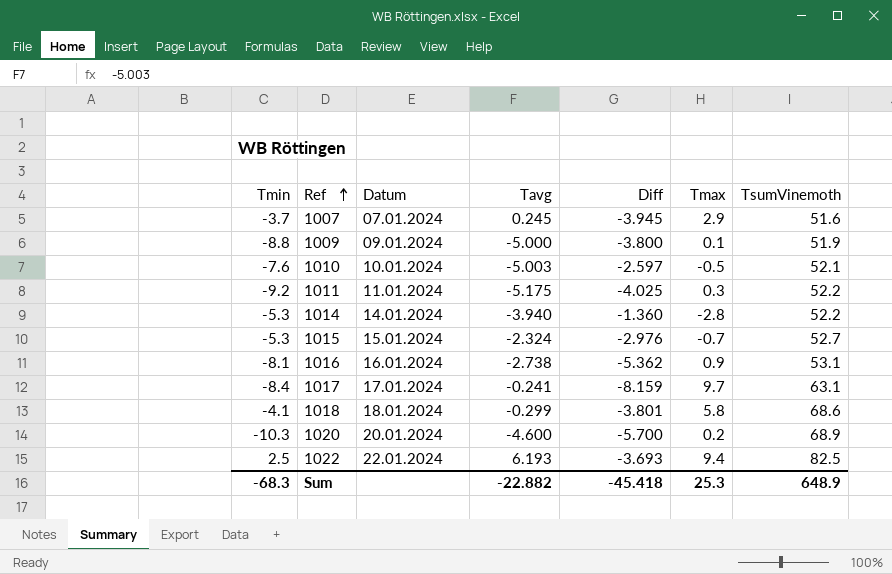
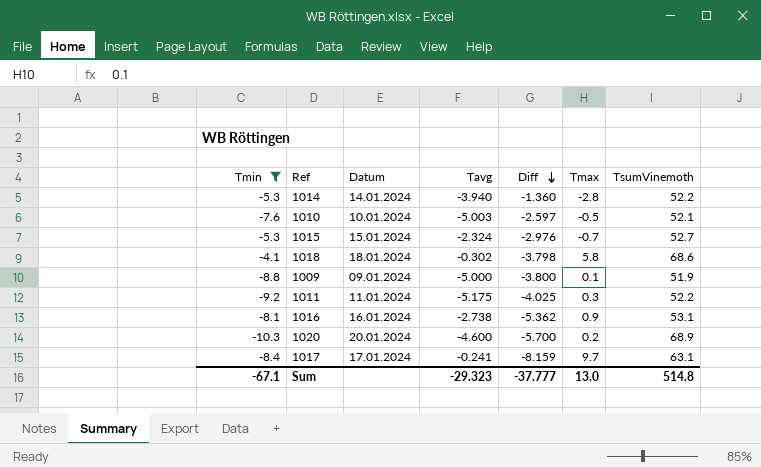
filter: none -> Tmin <= -4.1
row order: Ref ascending -> Diff descending
1018 | Tavg: -0.299 -> -0.302
1018 | Diff: -3.801 -> -3.798
Sum | Tmin: -68.3 -> -67.1
Sum | Tavg: -22.882 -> -29.323
Sum | Diff: -45.418 -> -37.777
Sum | Tmax: 25.3 -> 13.0
Sum | TsumVinemoth: 648.9 -> 514.8

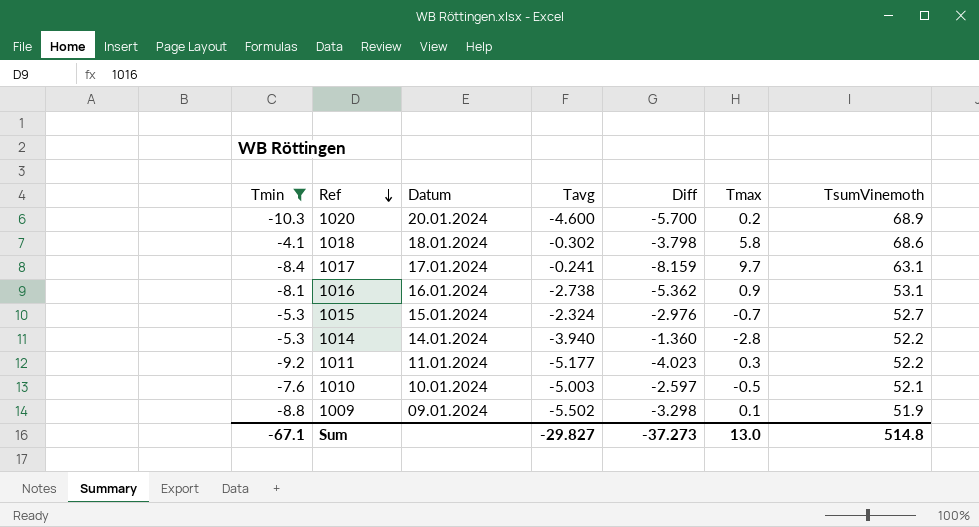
row order: Diff descending -> Ref descending
1011 | Tavg: -5.175 -> -5.177
1011 | Diff: -4.025 -> -4.023
1009 | Tavg: -5.000 -> -5.502
1009 | Diff: -3.800 -> -3.298
Sum | Tavg: -29.323 -> -29.827
Sum | Diff: -37.777 -> -37.273

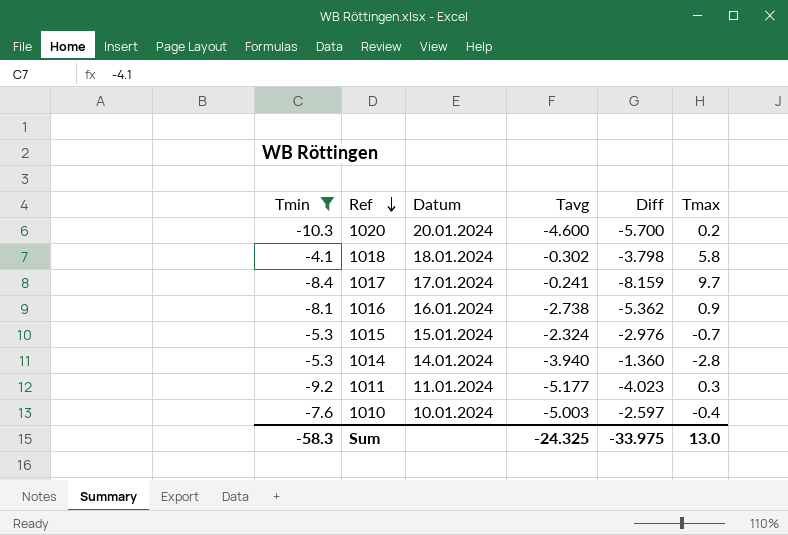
column TsumVinemoth | position: 7 -> none
row 1009: -8.8 | 09.01.2024 | -5.502 | -3.298 | 0.1 | 51.9 -> none
1010 | Tmax: -0.5 -> -0.4
Sum | Tmin: -67.1 -> -58.3
Sum | Tavg: -29.827 -> -24.325
Sum | Diff: -37.273 -> -33.975

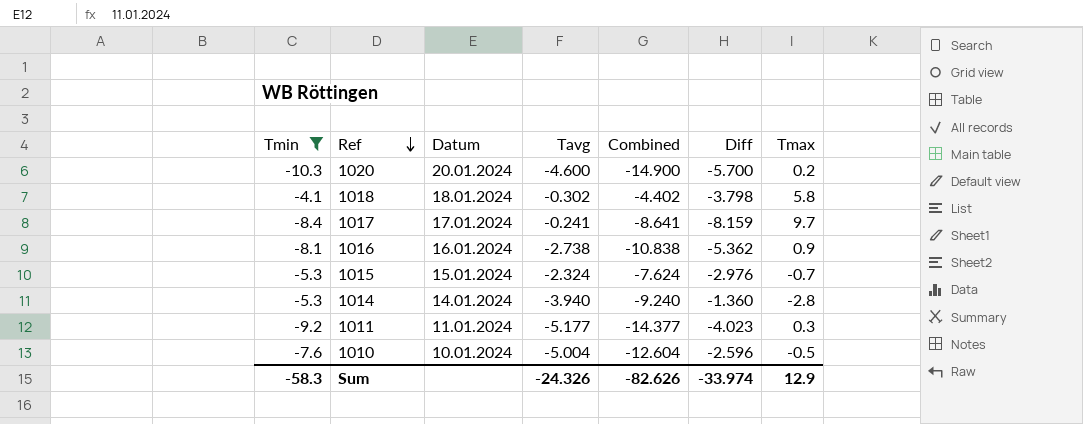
column Combined | formula: none -> [Tmin] + [Tavg]
1010 | Tavg: -5.003 -> -5.004
1010 | Diff: -2.597 -> -2.596
1010 | Tmax: -0.4 -> -0.5
Sum | Tavg: -24.325 -> -24.326
Sum | Diff: -33.975 -> -33.974
Sum | Tmax: 13.0 -> 12.9

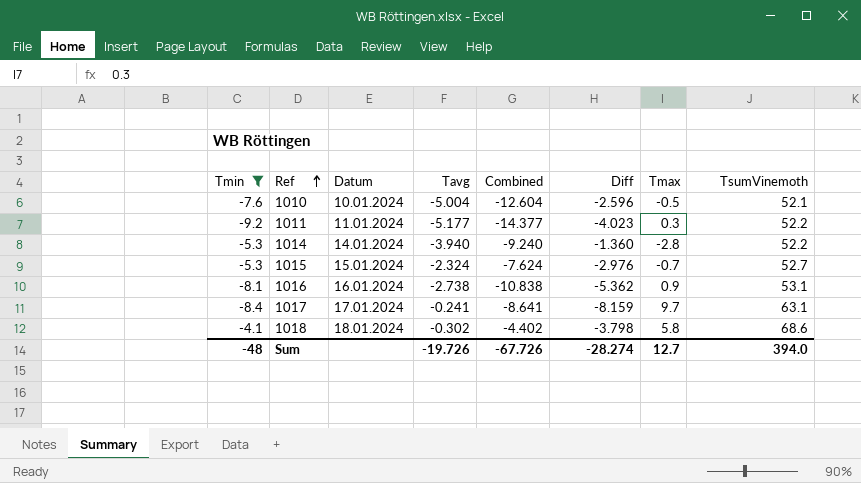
row order: Ref descending -> Ref ascending
column TsumVinemoth | position: none -> 8
row 1020: -10.3 | 20.01.2024 | -4.600 | -14.900 | -5.700 | 0.2 -> none
Sum | Tmin: -58.3 -> -48
Sum | Tavg: -24.326 -> -19.726
Sum | Combined: -82.626 -> -67.726
Sum | Diff: -33.974 -> -28.274
Sum | Tmax: 12.9 -> 12.7

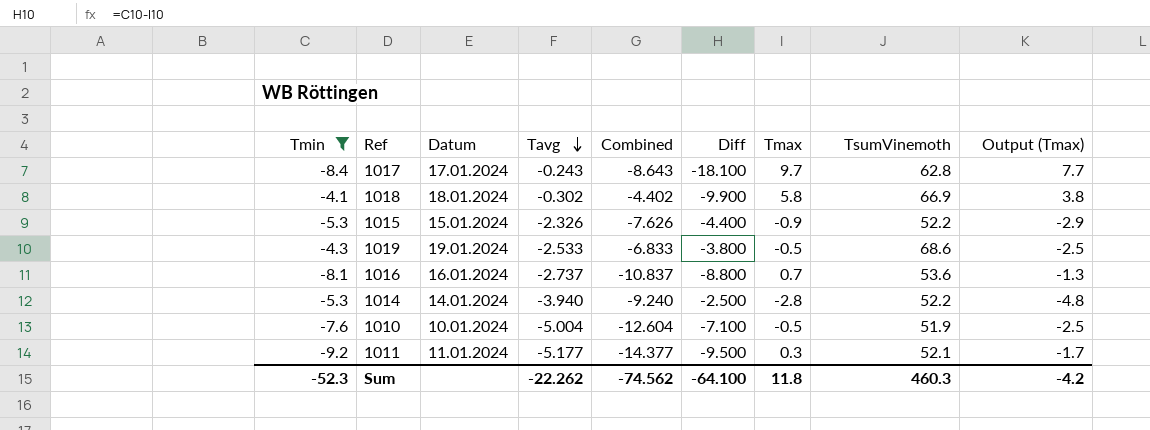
row order: Ref ascending -> Tavg descending
column Diff | formula: [Tmin] - [Tavg] -> [Tmin] - [Tmax]
column Output (Tmax) | formula: none -> [Tmax] - 2
1017 | Tavg: -0.241 -> -0.243
1017 | Combined: -8.641 -> -8.643
1017 | TsumVinemoth: 63.1 -> 62.8
1018 | TsumVinemoth: 68.6 -> 66.9
1015 | Tavg: -2.324 -> -2.326
1015 | Combined: -7.624 -> -7.626
1015 | Tmax: -0.7 -> -0.9
1015 | TsumVinemoth: 52.7 -> 52.2
row 1019: none -> -4.3 | 19.01.2024 | -2.533 | -6.833 | -3.800 | -0.5 | 68.6 | -2.5
1016 | Tavg: -2.738 -> -2.737
1016 | Combined: -10.838 -> -10.837
1016 | Tmax: 0.9 -> 0.7
1016 | TsumVinemoth: 53.1 -> 53.6
1010 | TsumVinemoth: 52.1 -> 51.9
1011 | TsumVinemoth: 52.2 -> 52.1
Sum | Tmin: -48 -> -52.3
Sum | Tavg: -19.726 -> -22.262
Sum | Combined: -67.726 -> -74.562
Sum | Diff: -28.274 -> -64.100
Sum | Tmax: 12.7 -> 11.8
Sum | TsumVinemoth: 394.0 -> 460.3

